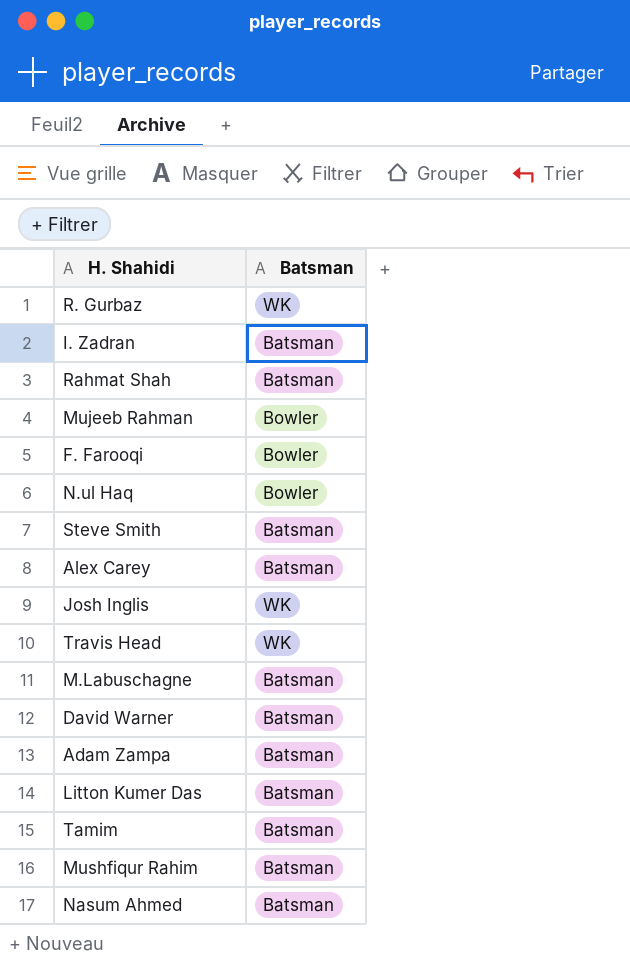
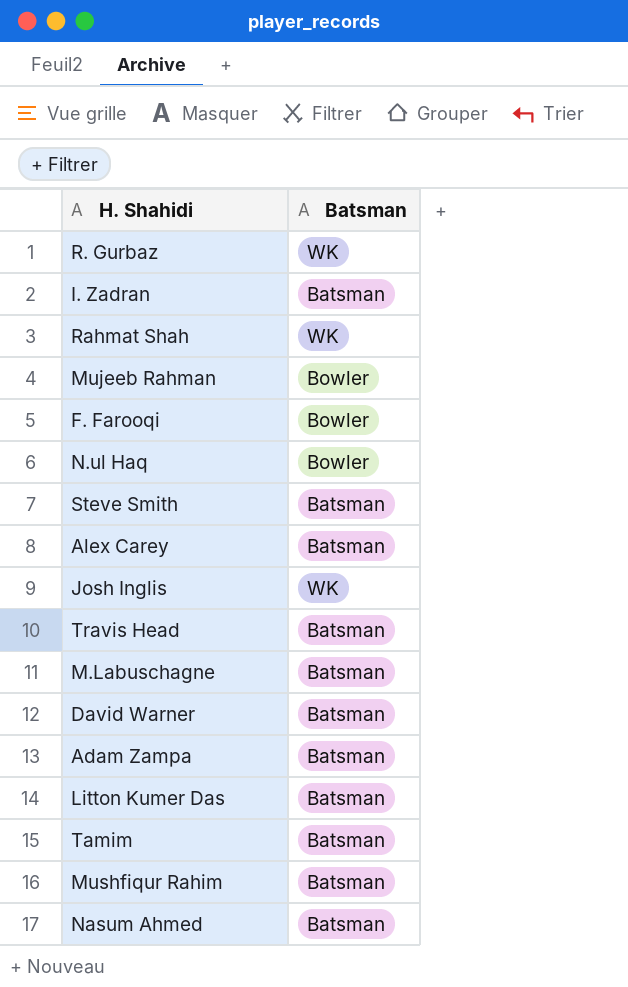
Rahmat Shah | Batsman: Batsman -> WK
Travis Head | Batsman: WK -> Batsman

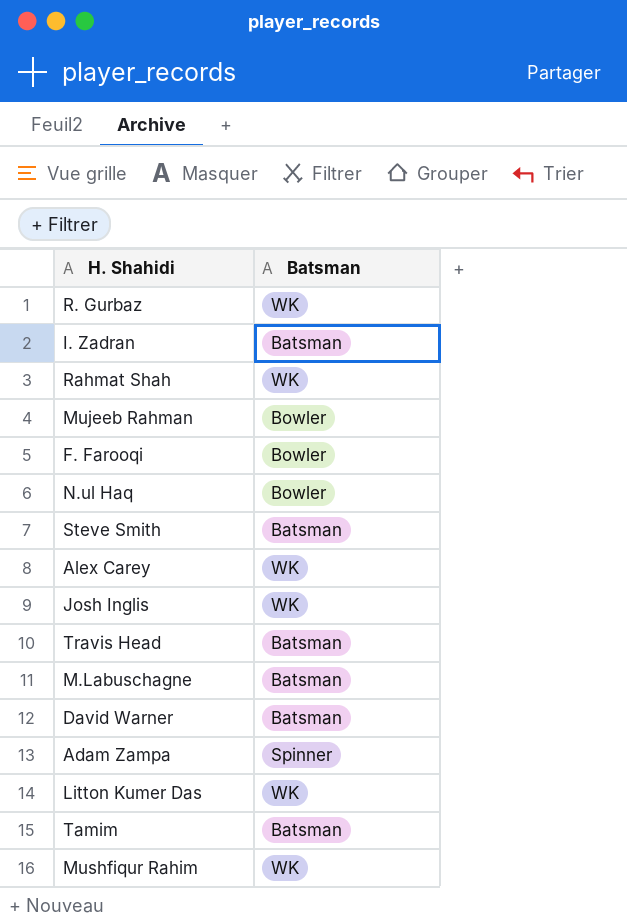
row Nasum Ahmed: Batsman -> none
Alex Carey | Batsman: Batsman -> WK
Adam Zampa | Batsman: Batsman -> Spinner
Litton Kumer Das | Batsman: Batsman -> WK
Mushfiqur Rahim | Batsman: Batsman -> WK

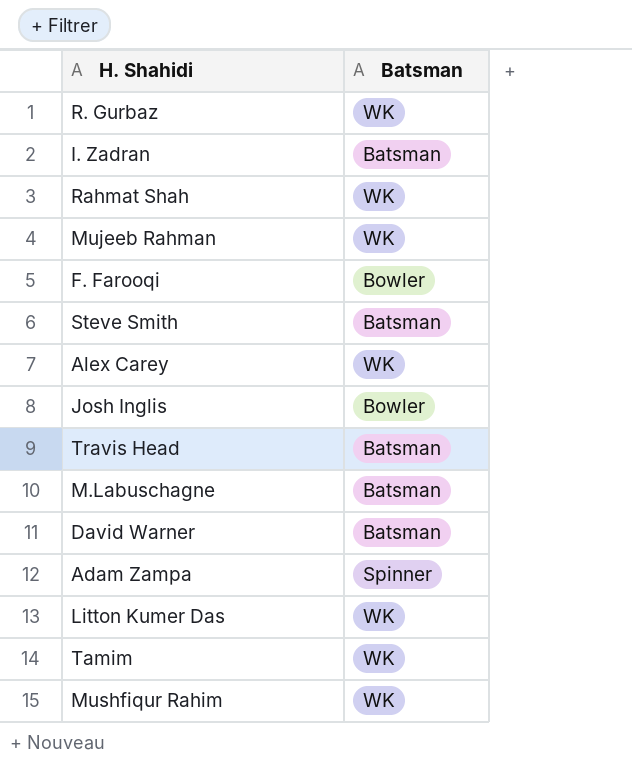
row N.ul Haq: Bowler -> none
Mujeeb Rahman | Batsman: Bowler -> WK
Josh Inglis | Batsman: WK -> Bowler
Tamim | Batsman: Batsman -> WK

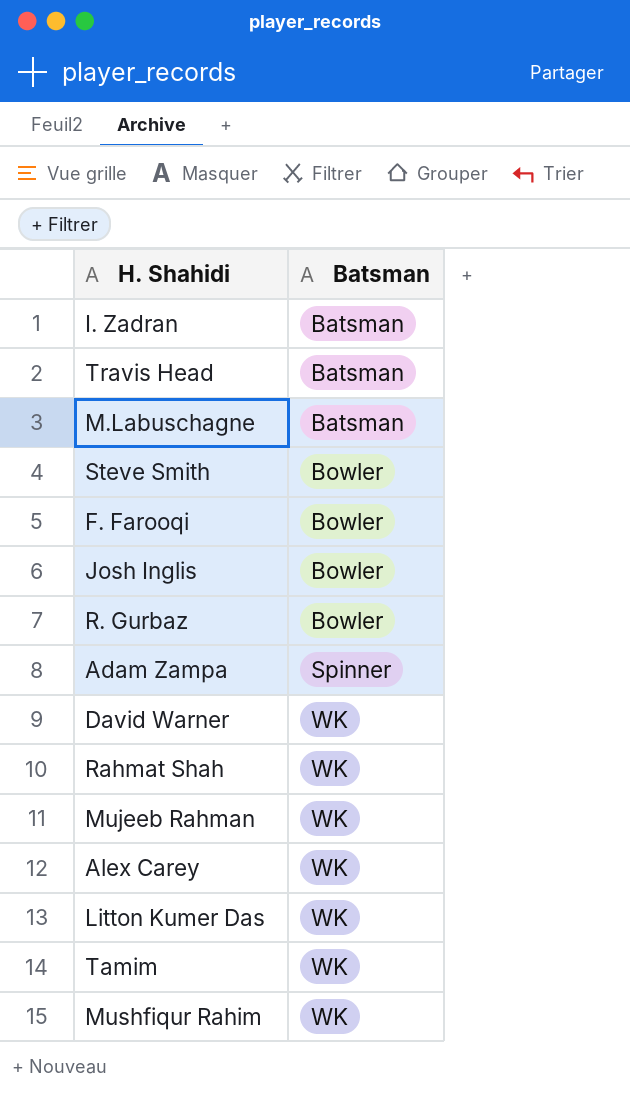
row order: none -> Batsman ascending
Steve Smith | Batsman: Batsman -> Bowler
R. Gurbaz | Batsman: WK -> Bowler
David Warner | Batsman: Batsman -> WK

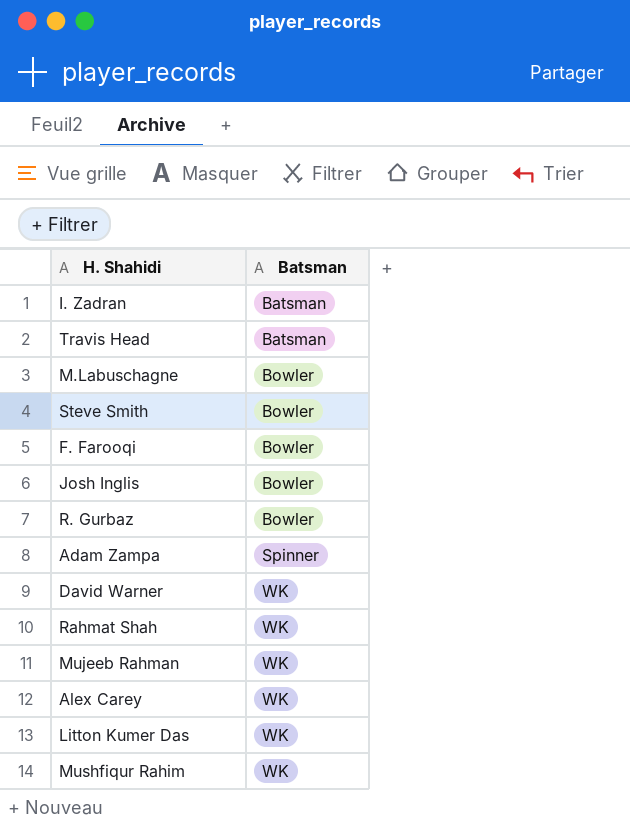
row Tamim: WK -> none
M.Labuschagne | Batsman: Batsman -> Bowler

